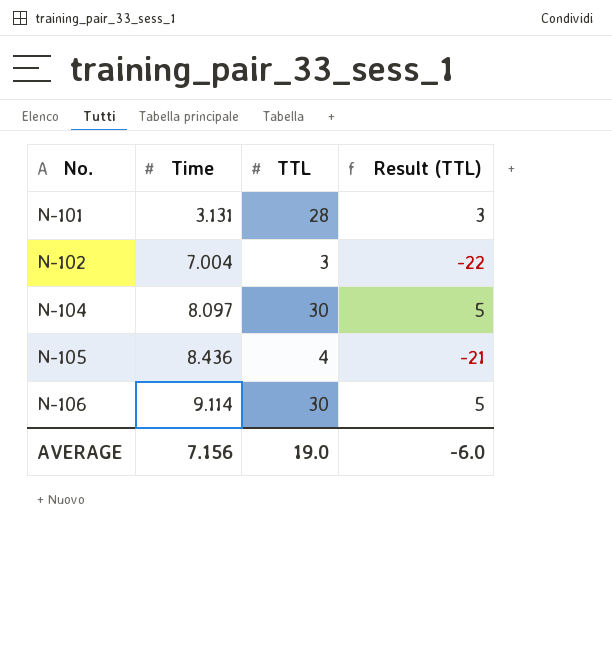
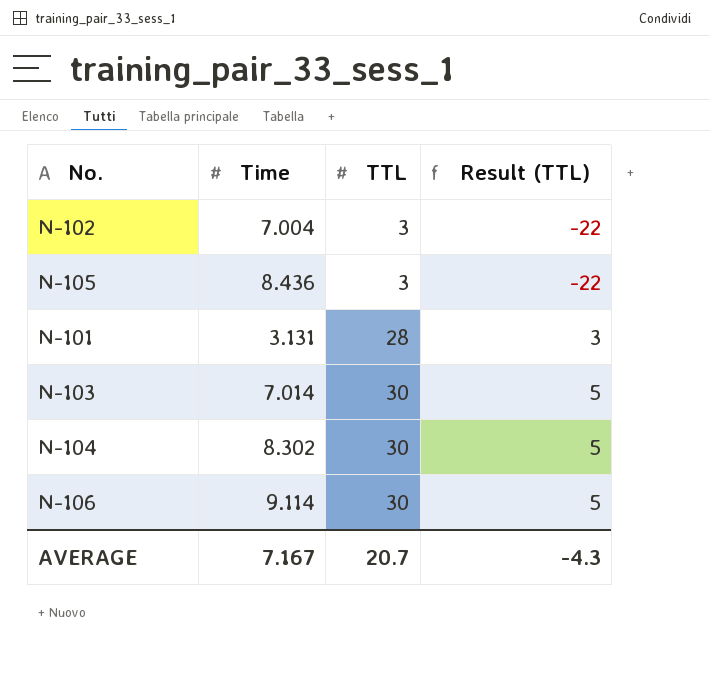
row order: No. ascending -> TTL ascending
N-105 | TTL: 4 -> 3
N-105 | Result (TTL): -21 -> -22
row N-103: none -> 7.014 | 30 | 5
N-104 | Time: 8.097 -> 8.302
AVERAGE | Time: 7.156 -> 7.167
AVERAGE | TTL: 19.0 -> 20.7
AVERAGE | Result (TTL): -6.0 -> -4.3

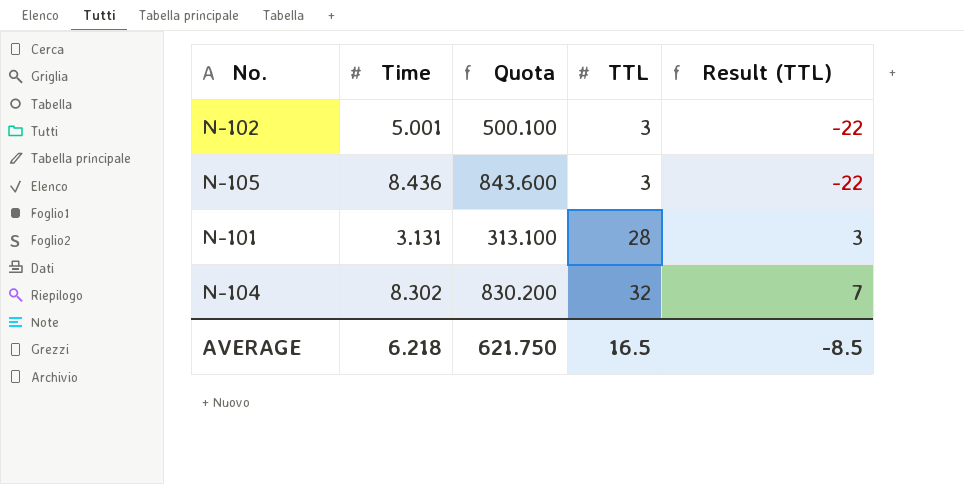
column Quota | formula: none -> [Time] * 100
row N-103: 7.014 | 30 | 5 -> none
row N-106: 9.114 | 30 | 5 -> none
N-102 | Time: 7.004 -> 5.001
N-104 | TTL: 30 -> 32
N-104 | Result (TTL): 5 -> 7
AVERAGE | Time: 7.167 -> 6.218
AVERAGE | TTL: 20.7 -> 16.5
AVERAGE | Result (TTL): -4.3 -> -8.5

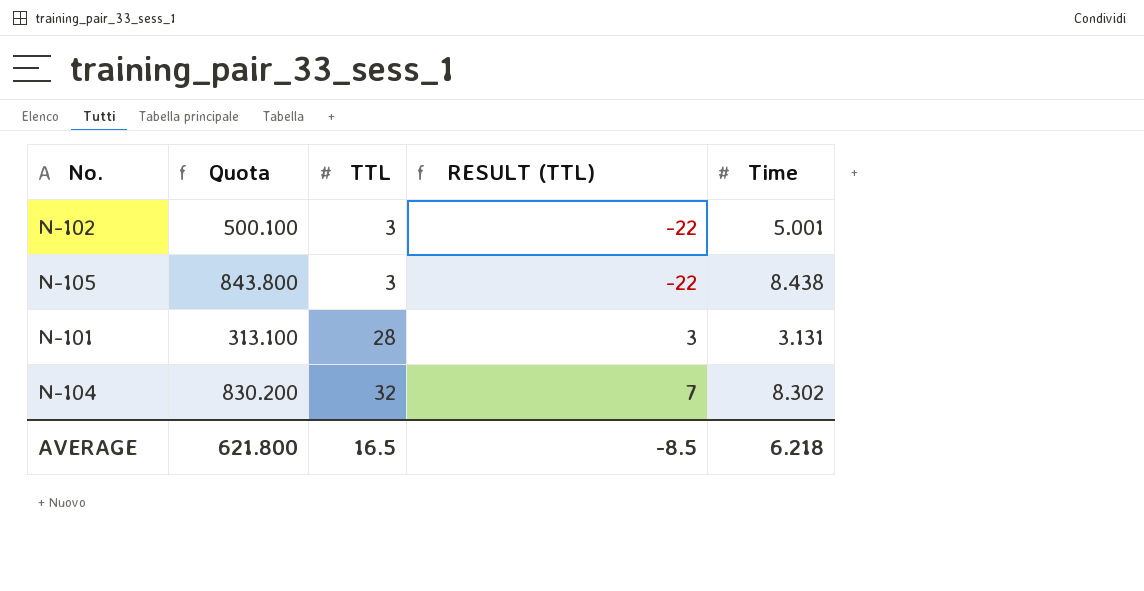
column name: Result (TTL) -> RESULT (TTL)
column Time | position: 2 -> 5
N-105 | Quota: 843.600 -> 843.800
N-105 | Time: 8.436 -> 8.438
AVERAGE | Quota: 621.750 -> 621.800

